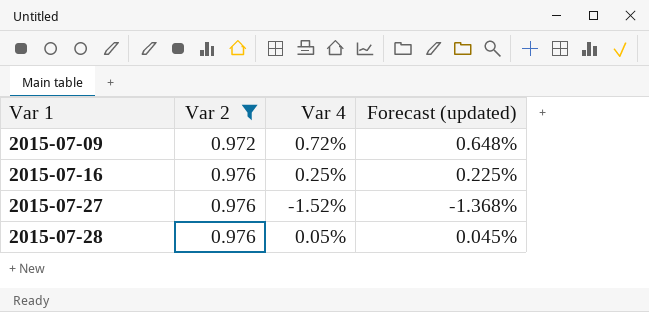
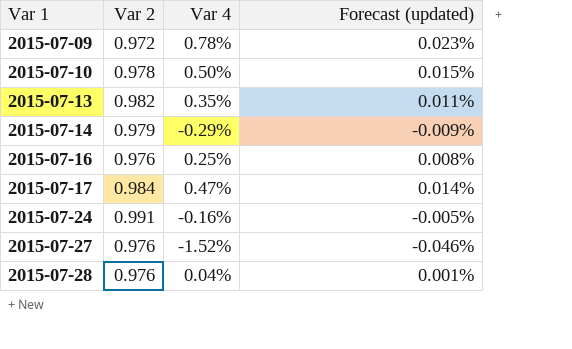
filter: Var 2 <= 0.976 -> none
column Forecast (updated) | formula: [Var 4] * 0.9 -> [Var 4] * 0.03
2015-07-09 | Var 4: 0.72% -> 0.78%
2015-07-28 | Var 4: 0.05% -> 0.04%

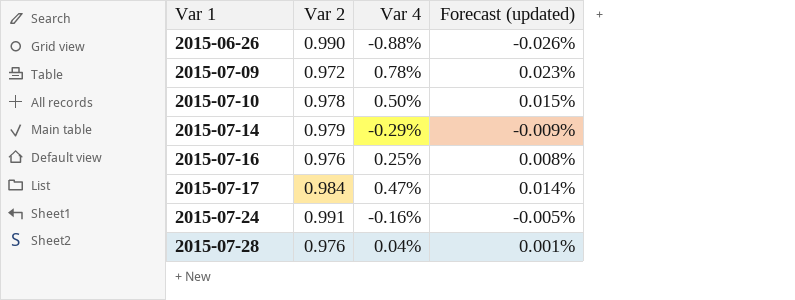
row 2015-07-13: 0.982 | 0.35% | 0.011% -> none
row 2015-07-27: 0.976 | -1.52% | -0.046% -> none
row 2015-06-26: none -> 0.990 | -0.88% | -0.026%

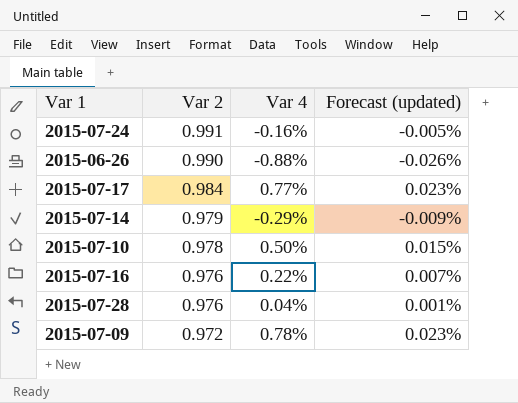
row order: Var 1 ascending -> Var 2 descending
2015-07-17 | Var 4: 0.47% -> 0.77%
2015-07-17 | Forecast (updated): 0.014% -> 0.023%
2015-07-16 | Var 4: 0.25% -> 0.22%
2015-07-16 | Forecast (updated): 0.008% -> 0.007%

